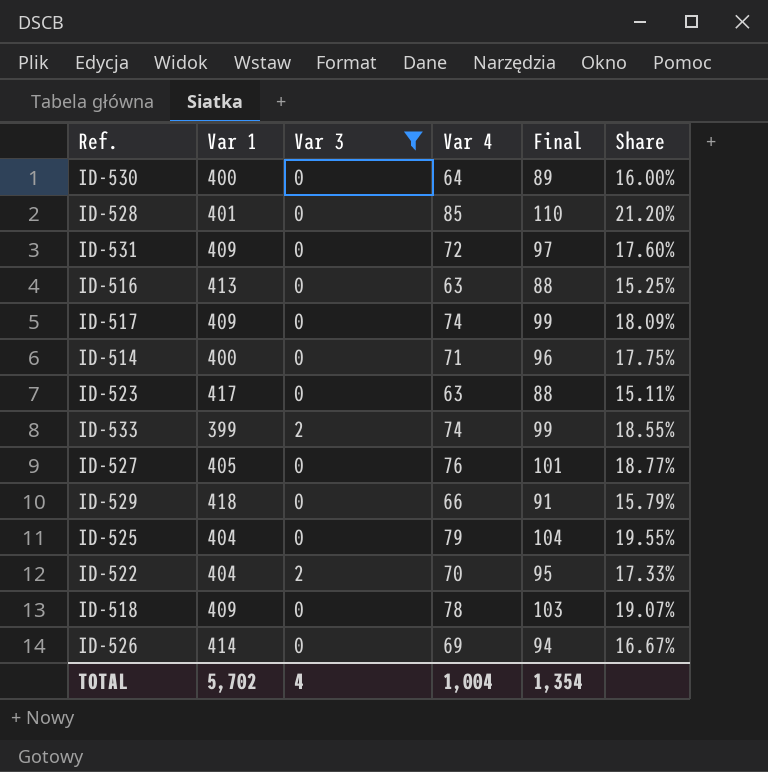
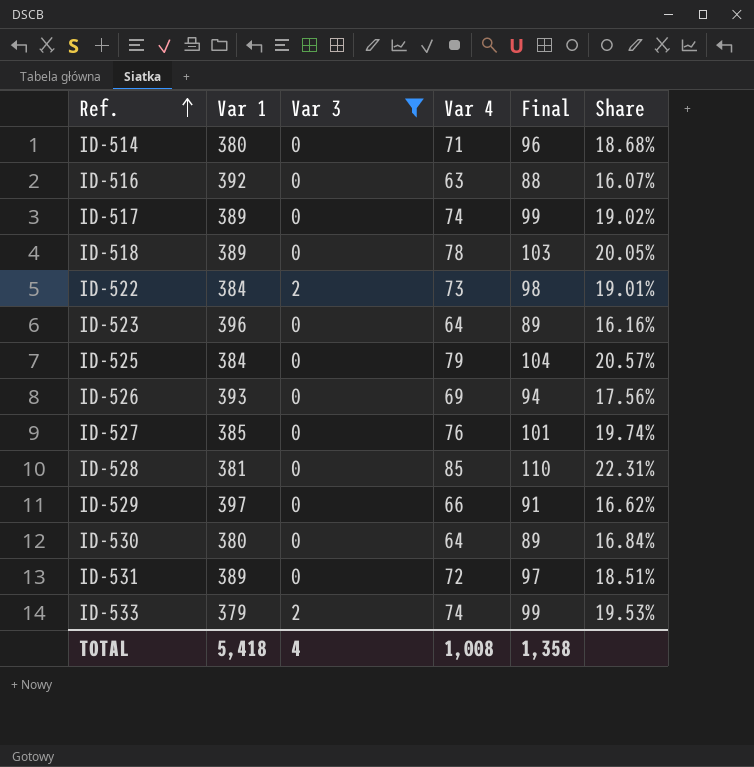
row order: none -> Ref. ascending
ID-514 | Var 1: 400 -> 380
ID-514 | Share: 17.75% -> 18.68%
ID-516 | Var 1: 413 -> 392
ID-516 | Share: 15.25% -> 16.07%
ID-517 | Var 1: 409 -> 389
ID-517 | Share: 18.09% -> 19.02%
ID-518 | Var 1: 409 -> 389
ID-518 | Share: 19.07% -> 20.05%
ID-522 | Var 1: 404 -> 384
ID-522 | Var 4: 70 -> 73
ID-522 | Final: 95 -> 98
ID-522 | Share: 17.33% -> 19.01%
ID-523 | Var 1: 417 -> 396
ID-523 | Var 4: 63 -> 64
ID-523 | Final: 88 -> 89
ID-523 | Share: 15.11% -> 16.16%
ID-525 | Var 1: 404 -> 384
ID-525 | Share: 19.55% -> 20.57%
ID-526 | Var 1: 414 -> 393
ID-526 | Share: 16.67% -> 17.56%
ID-527 | Var 1: 405 -> 385
ID-527 | Share: 18.77% -> 19.74%
ID-528 | Var 1: 401 -> 381
ID-528 | Share: 21.20% -> 22.31%
ID-529 | Var 1: 418 -> 397
ID-529 | Share: 15.79% -> 16.62%
ID-530 | Var 1: 400 -> 380
ID-530 | Share: 16.00% -> 16.84%
ID-531 | Var 1: 409 -> 389
ID-531 | Share: 17.60% -> 18.51%
ID-533 | Var 1: 399 -> 379
ID-533 | Share: 18.55% -> 19.53%
TOTAL | Var 1: 5,702 -> 5,418
TOTAL | Var 4: 1,004 -> 1,008
TOTAL | Final: 1,354 -> 1,358

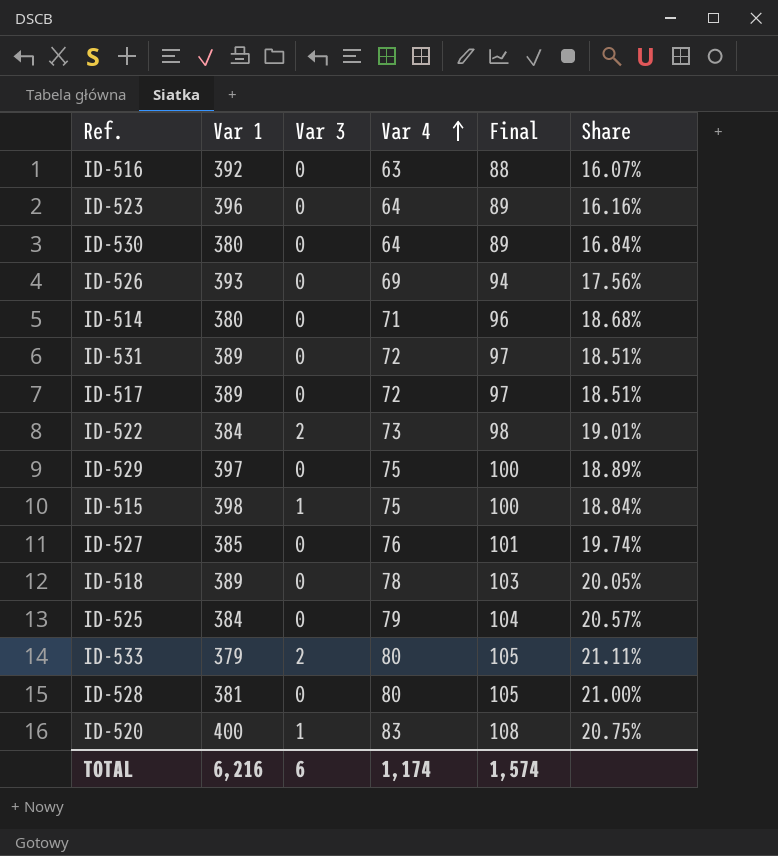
filter: Var 3 != 1 -> none
row order: Ref. ascending -> Var 4 ascending
ID-517 | Var 4: 74 -> 72
ID-517 | Final: 99 -> 97
ID-517 | Share: 19.02% -> 18.51%
ID-529 | Var 4: 66 -> 75
ID-529 | Final: 91 -> 100
ID-529 | Share: 16.62% -> 18.89%
ID-533 | Var 4: 74 -> 80
ID-533 | Final: 99 -> 105
ID-533 | Share: 19.53% -> 21.11%
ID-528 | Var 4: 85 -> 80
ID-528 | Final: 110 -> 105
ID-528 | Share: 22.31% -> 21.00%
TOTAL | Var 1: 5,418 -> 6,216
TOTAL | Var 3: 4 -> 6
TOTAL | Var 4: 1,008 -> 1,174
TOTAL | Final: 1,358 -> 1,574

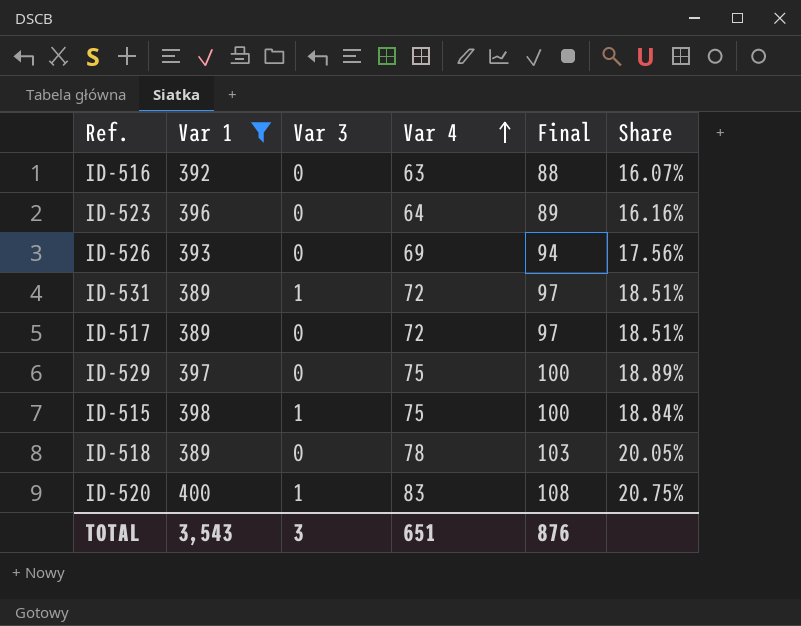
filter: none -> Var 1 >= 389
ID-531 | Var 3: 0 -> 1
TOTAL | Var 1: 6,216 -> 3,543
TOTAL | Var 3: 6 -> 3
TOTAL | Var 4: 1,174 -> 651
TOTAL | Final: 1,574 -> 876

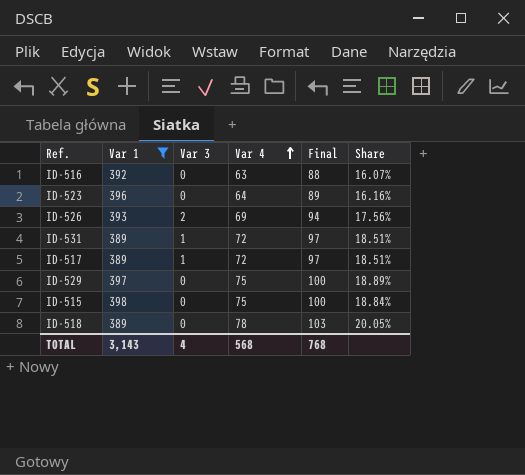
row ID-520: 400 | 1 | 83 | 108 | 20.75% -> none
ID-526 | Var 3: 0 -> 2
ID-517 | Var 3: 0 -> 1
ID-515 | Var 3: 1 -> 0
TOTAL | Var 1: 3,543 -> 3,143
TOTAL | Var 3: 3 -> 4
TOTAL | Var 4: 651 -> 568
TOTAL | Final: 876 -> 768

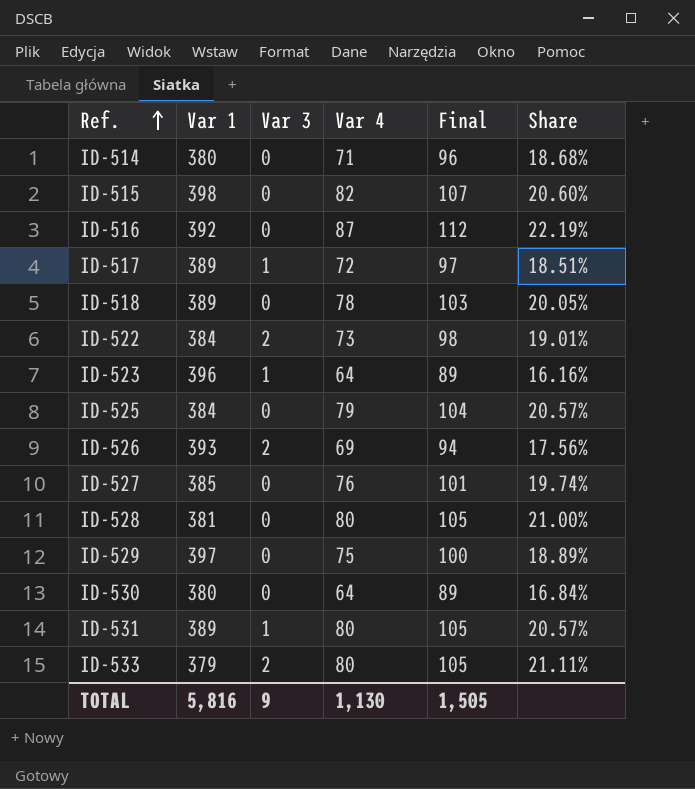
filter: Var 1 >= 389 -> none
row order: Var 4 ascending -> Ref. ascending
ID-515 | Var 4: 75 -> 82
ID-515 | Final: 100 -> 107
ID-515 | Share: 18.84% -> 20.60%
ID-516 | Var 4: 63 -> 87
ID-516 | Final: 88 -> 112
ID-516 | Share: 16.07% -> 22.19%
ID-523 | Var 3: 0 -> 1
ID-531 | Var 4: 72 -> 80
ID-531 | Final: 97 -> 105
ID-531 | Share: 18.51% -> 20.57%
TOTAL | Var 1: 3,143 -> 5,816
TOTAL | Var 3: 4 -> 9
TOTAL | Var 4: 568 -> 1,130
TOTAL | Final: 768 -> 1,505

